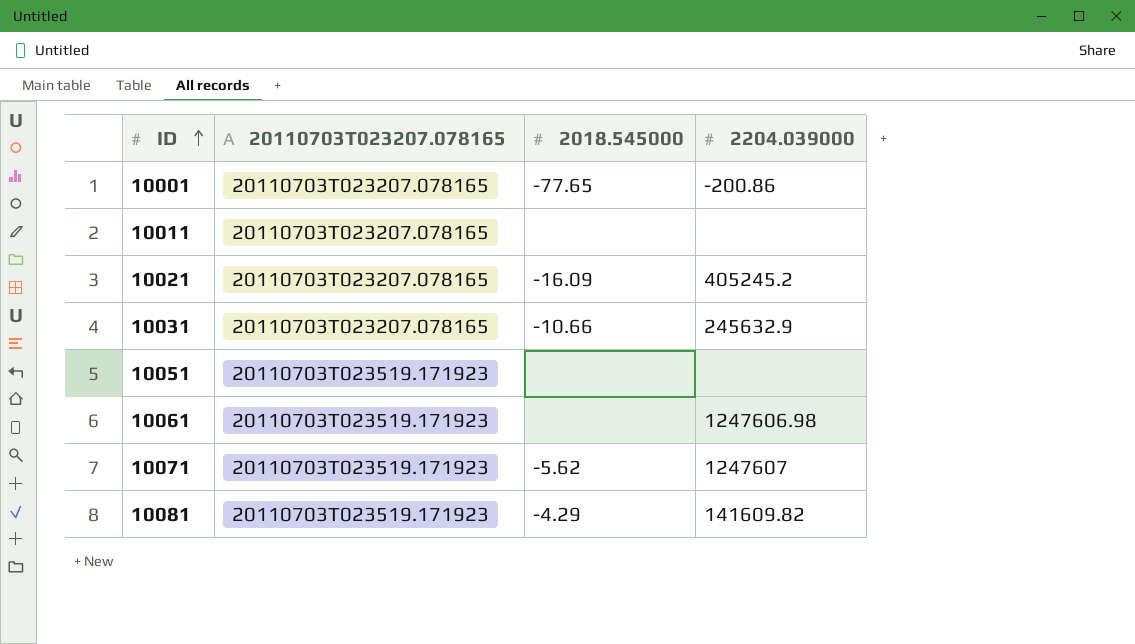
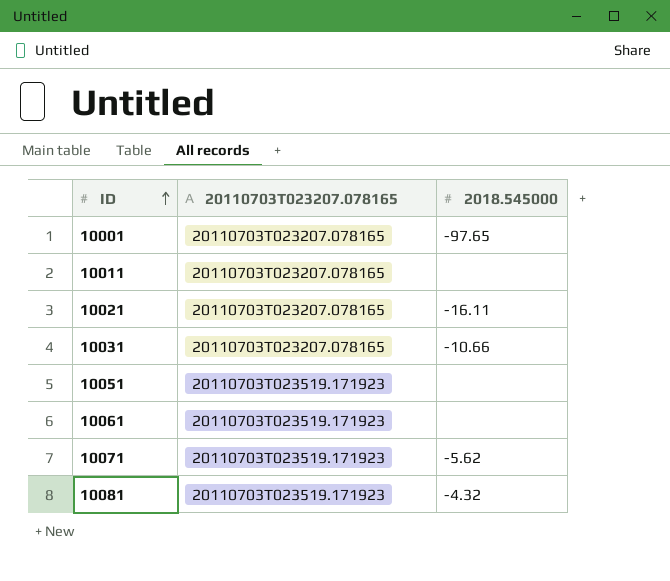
column 2204.039000 | position: 4 -> none
10001 | 2018.545000: -77.65 -> -97.65
10021 | 2018.545000: -16.09 -> -16.11
10081 | 2018.545000: -4.29 -> -4.32

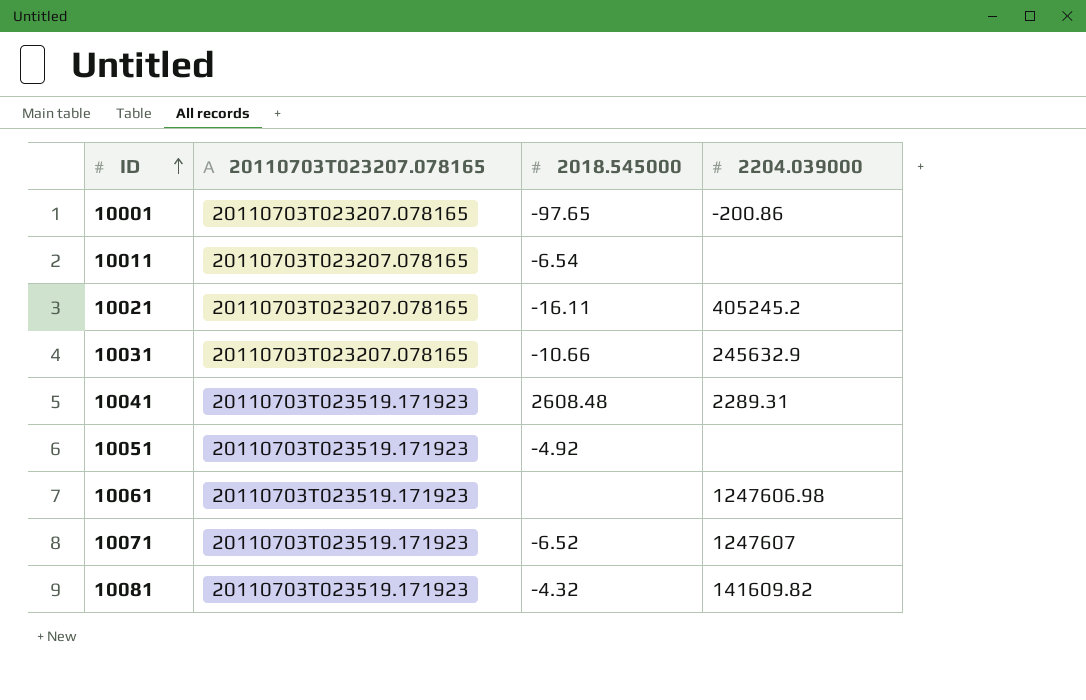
column 2204.039000 | position: none -> 4
10011 | 2018.545000: none -> -6.54
row 10041: none -> 20110703T023519.171923 | 2608.48 | 2289.31
10051 | 2018.545000: none -> -4.92
10071 | 2018.545000: -5.62 -> -6.52

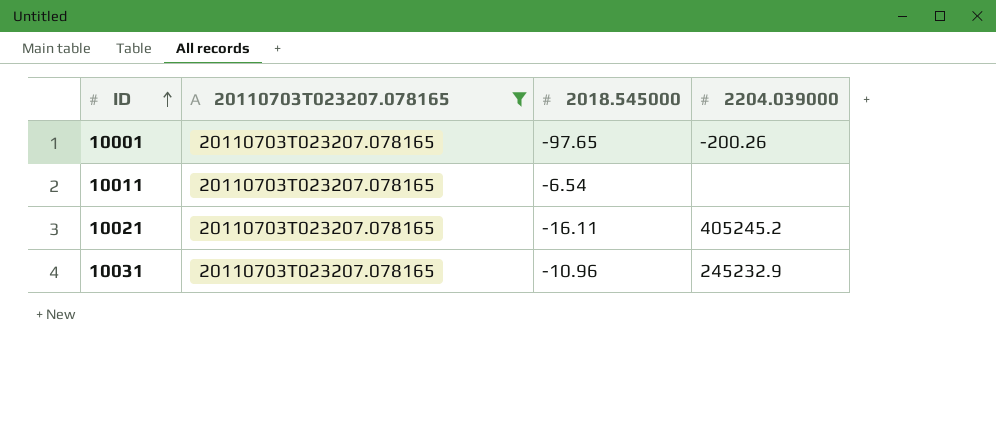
filter: none -> 20110703T023207.078165 = 20110703T023207.078165
10001 | 2204.039000: -200.86 -> -200.26
10031 | 2018.545000: -10.66 -> -10.96
10031 | 2204.039000: 245632.9 -> 245232.9

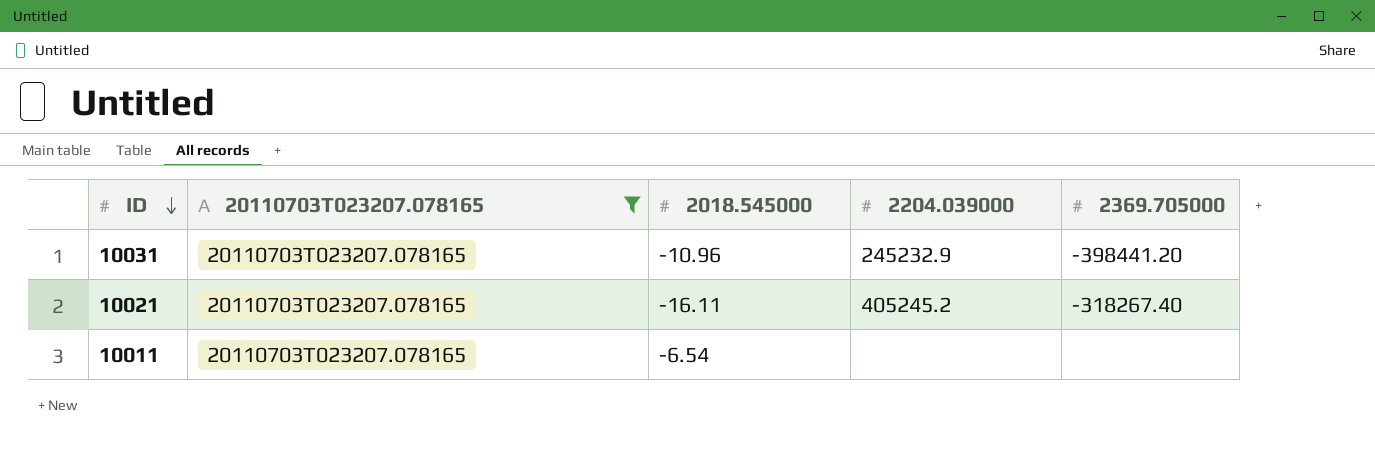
row order: ID ascending -> ID descending
column 2369.705000 | position: none -> 5
row 10001: 20110703T023207.078165 | -97.65 | -200.26 -> none

